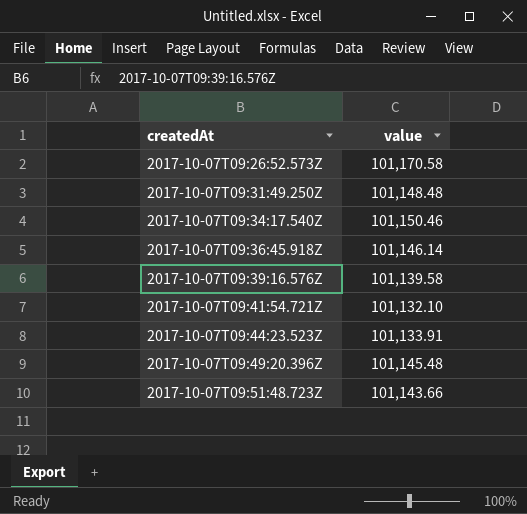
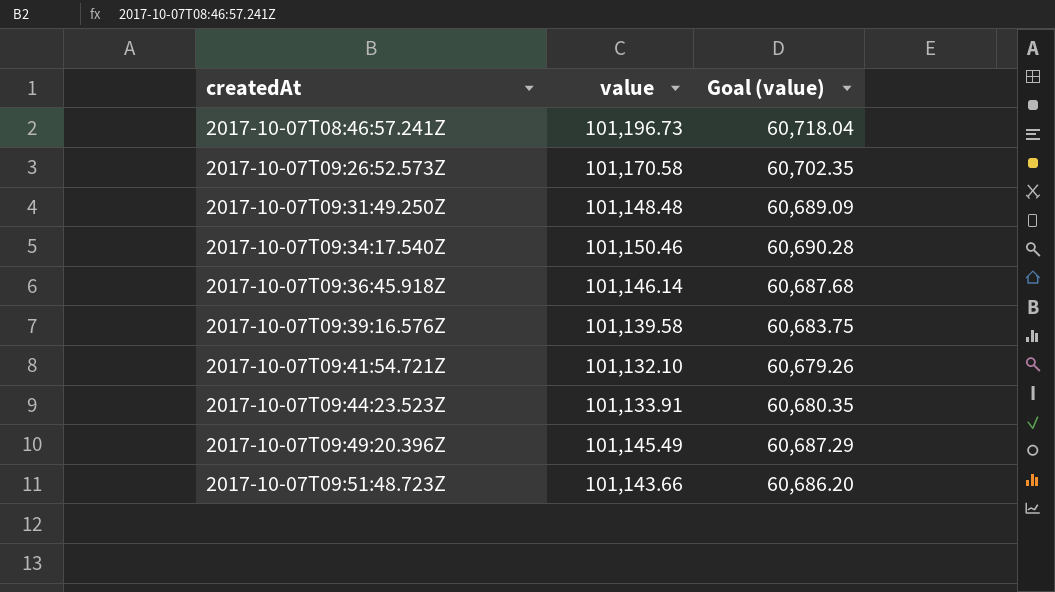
column Goal (value) | formula: none -> [value] * 0.6
row 2017-10-07T08:46:57.241Z: none -> 101,196.73 | 60,718.04
2017-10-07T09:49:20.396Z | value: 101,145.48 -> 101,145.49

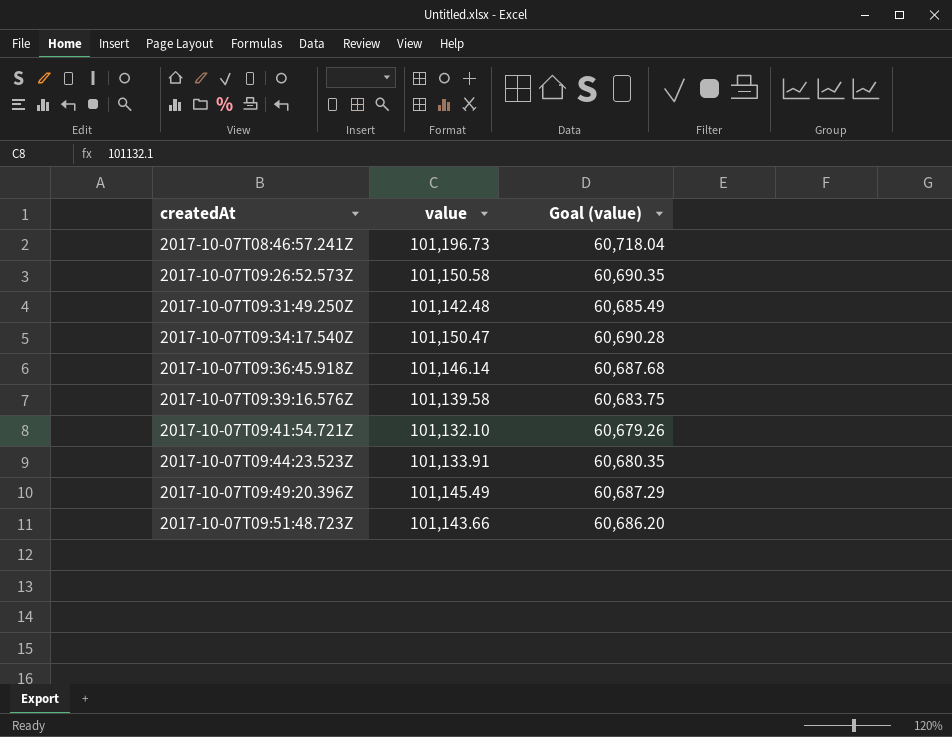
2017-10-07T09:26:52.573Z | value: 101,170.58 -> 101,150.58
2017-10-07T09:26:52.573Z | Goal (value): 60,702.35 -> 60,690.35
2017-10-07T09:31:49.250Z | value: 101,148.48 -> 101,142.48
2017-10-07T09:31:49.250Z | Goal (value): 60,689.09 -> 60,685.49
2017-10-07T09:34:17.540Z | value: 101,150.46 -> 101,150.47

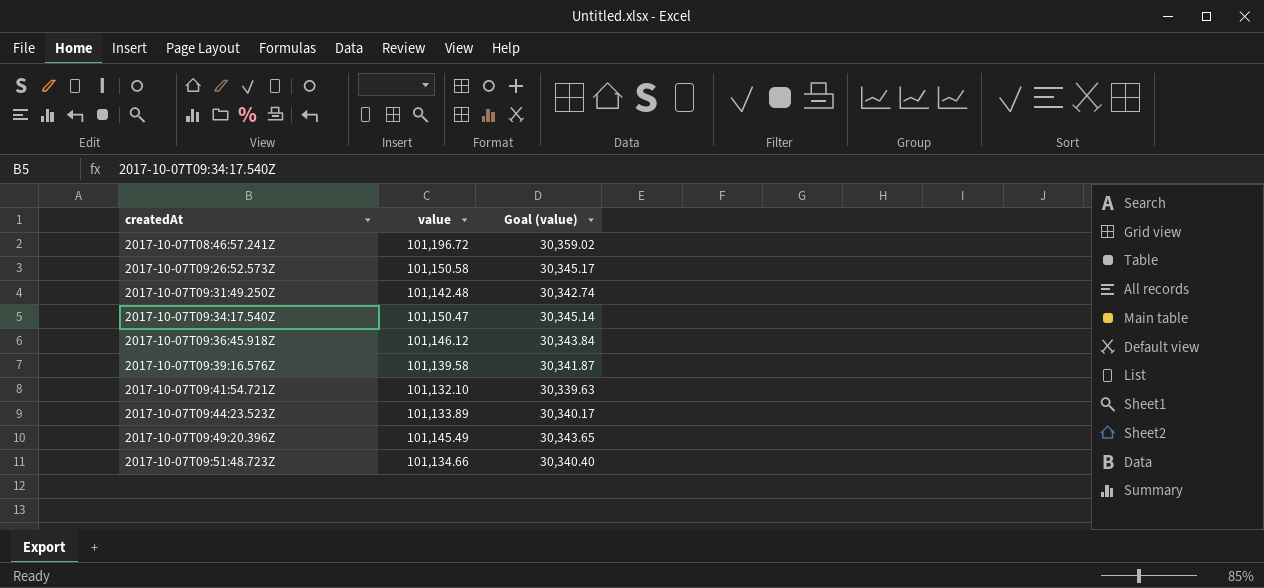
column Goal (value) | formula: [value] * 0.6 -> [value] * 0.3
2017-10-07T08:46:57.241Z | value: 101,196.73 -> 101,196.72
2017-10-07T09:36:45.918Z | value: 101,146.14 -> 101,146.12
2017-10-07T09:44:23.523Z | value: 101,133.91 -> 101,133.89
2017-10-07T09:51:48.723Z | value: 101,143.66 -> 101,134.66

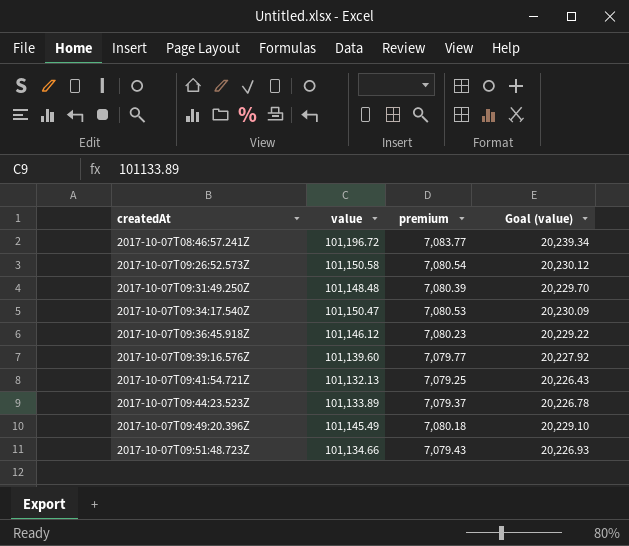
column premium | formula: none -> [value] * 0.07
column Goal (value) | formula: [value] * 0.3 -> [value] * 0.2
2017-10-07T09:31:49.250Z | value: 101,142.48 -> 101,148.48
2017-10-07T09:39:16.576Z | value: 101,139.58 -> 101,139.60
2017-10-07T09:41:54.721Z | value: 101,132.10 -> 101,132.13

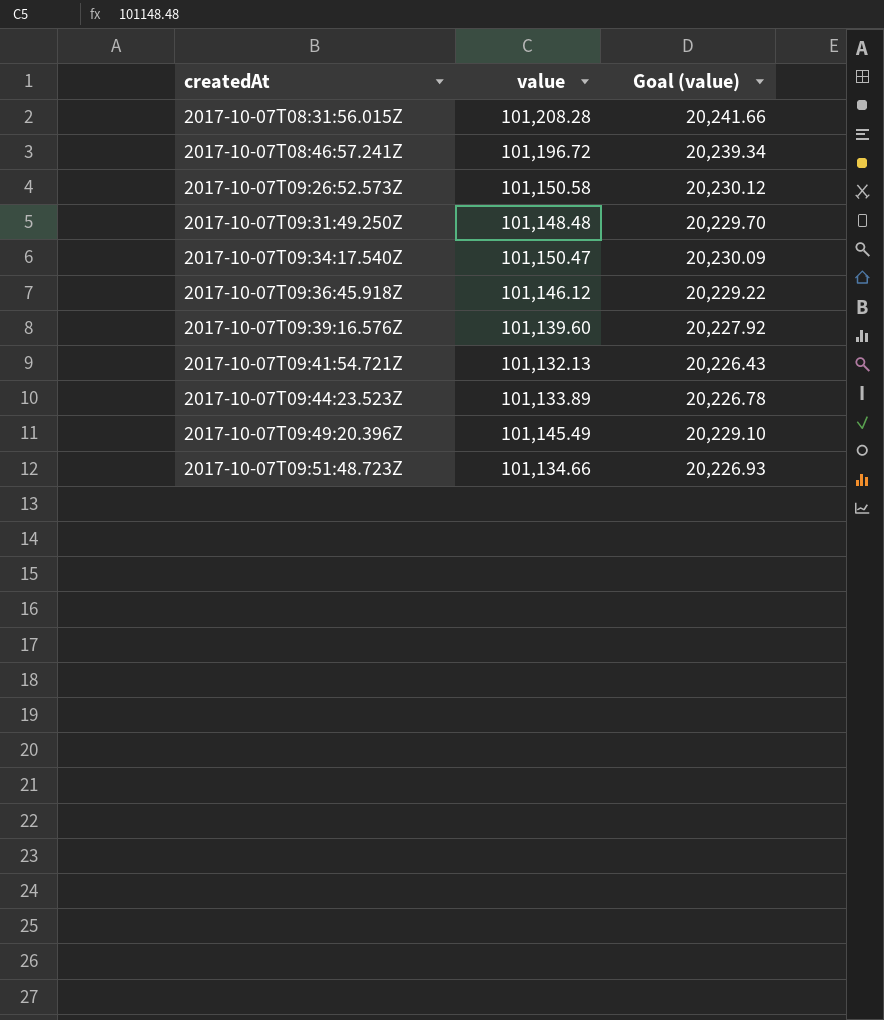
column premium | formula: [value] * 0.07 -> none
row 2017-10-07T08:31:56.015Z: none -> 101,208.28 | 20,241.66

